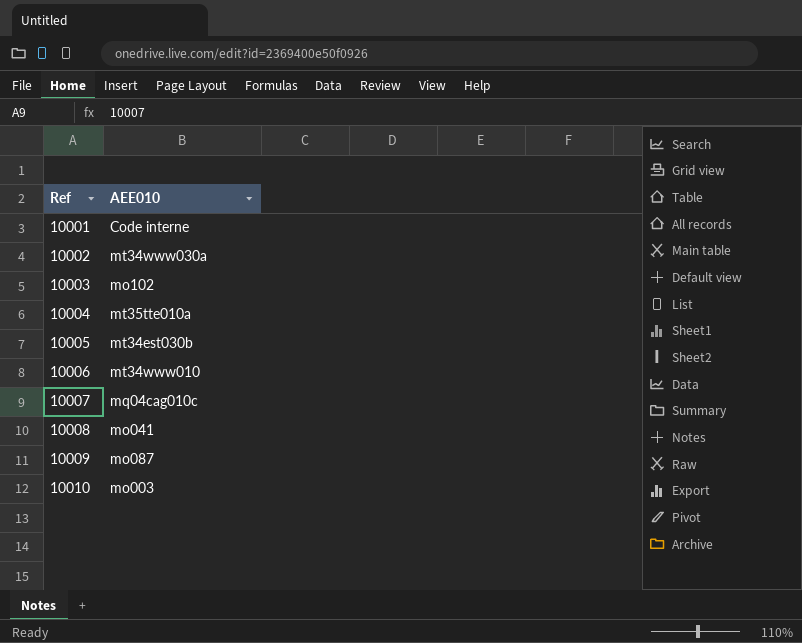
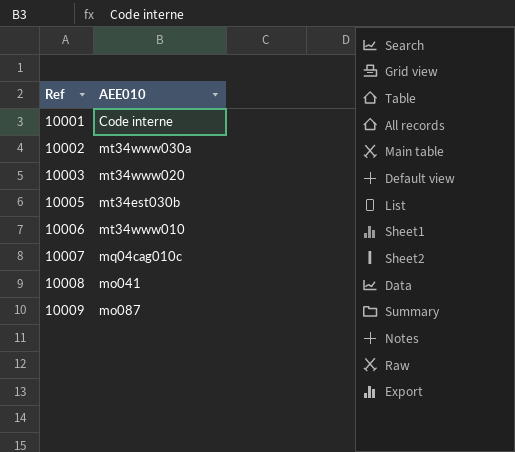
row 10004: mt35tte010a -> none
row 10010: mo003 -> none
10003 | AEE010: mo102 -> mt34www020

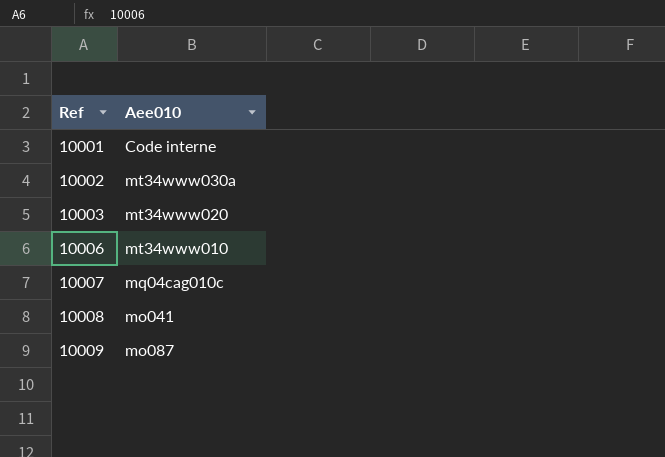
column name: AEE010 -> Aee010
row 10005: mt34est030b -> none

